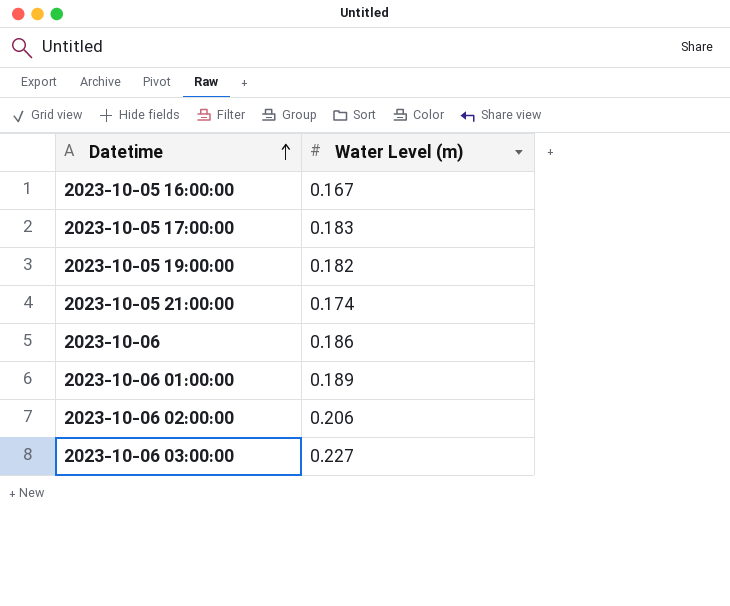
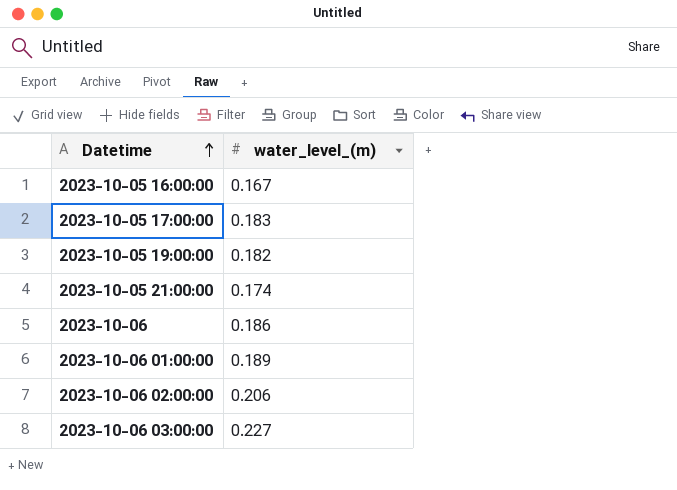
column name: Water Level (m) -> water_level_(m)

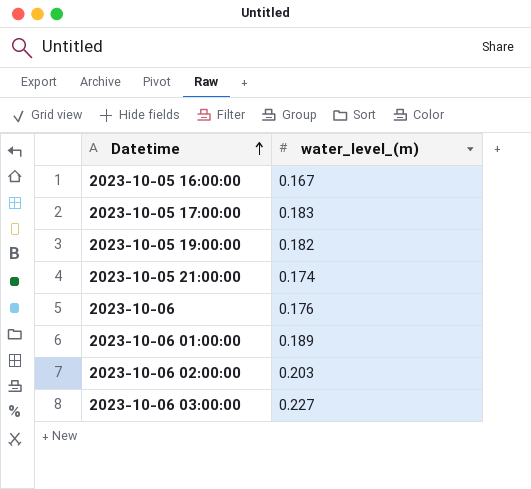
2023-10-06 | water_level_(m): 0.186 -> 0.176
2023-10-06 02:00:00 | water_level_(m): 0.206 -> 0.203

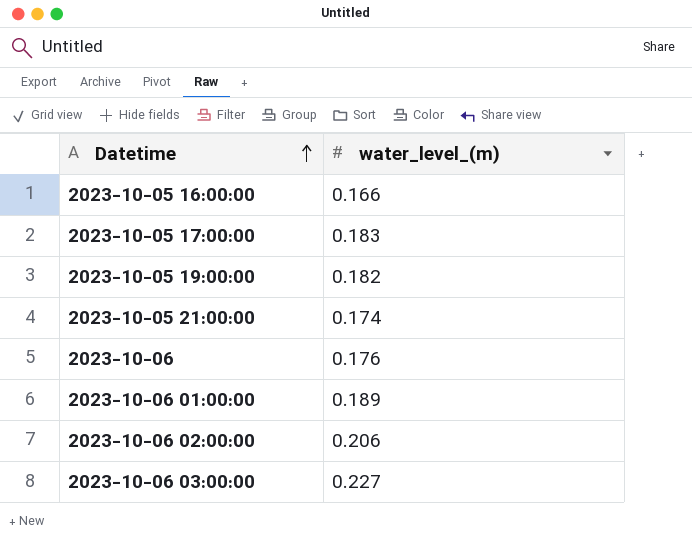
2023-10-05 16:00:00 | water_level_(m): 0.167 -> 0.166
2023-10-06 02:00:00 | water_level_(m): 0.203 -> 0.206

